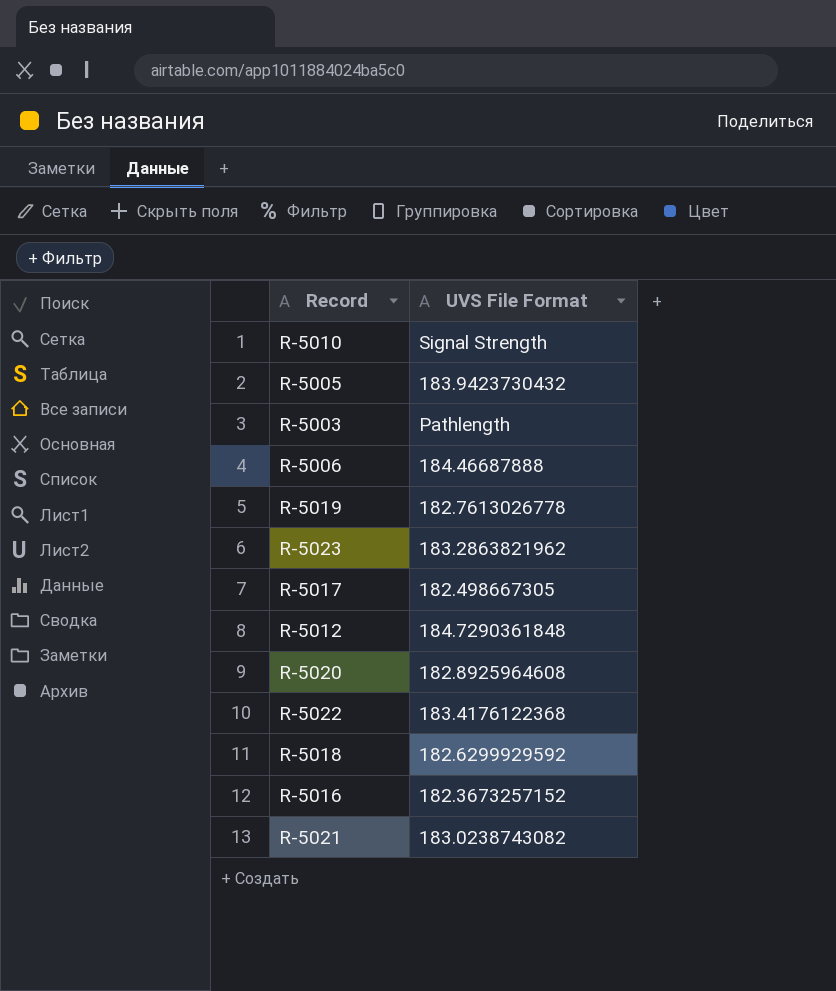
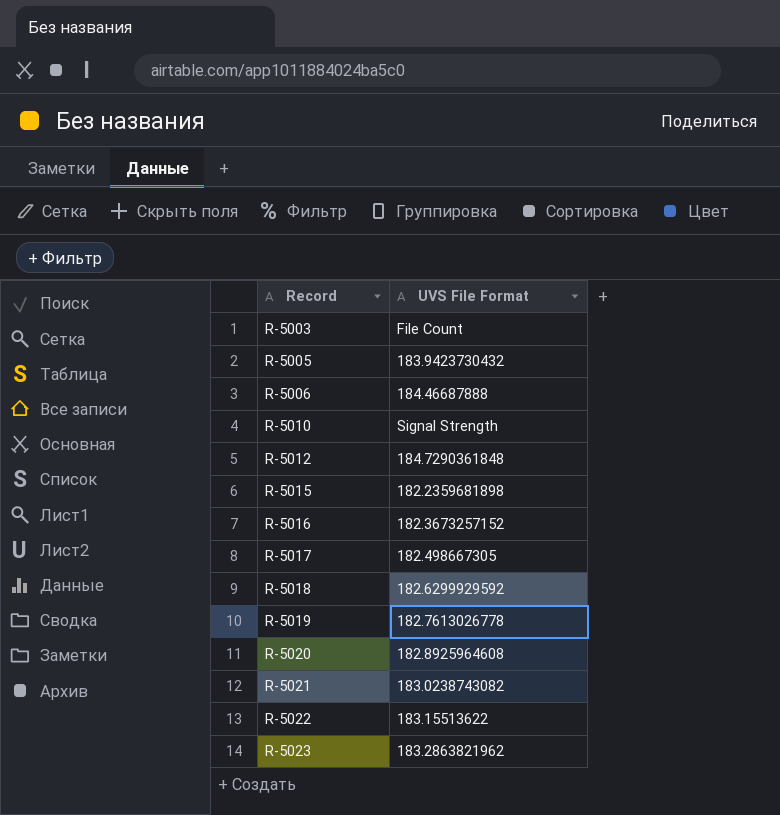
row order: none -> Record ascending
R-5003 | UVS File Format: Pathlength -> File Count
row R-5015: none -> 182.2359681898
R-5022 | UVS File Format: 183.4176122368 -> 183.15513622

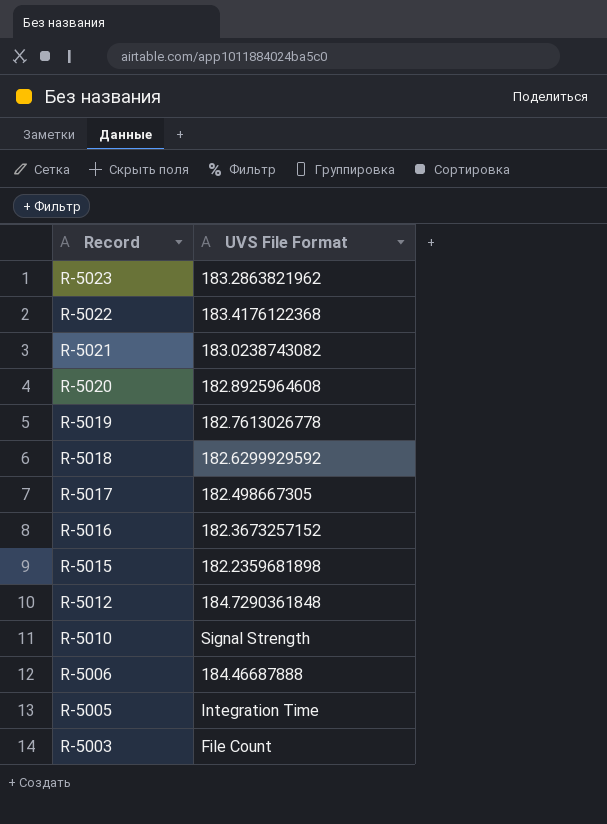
row order: Record ascending -> Record descending
R-5022 | UVS File Format: 183.15513622 -> 183.4176122368
R-5005 | UVS File Format: 183.9423730432 -> Integration Time

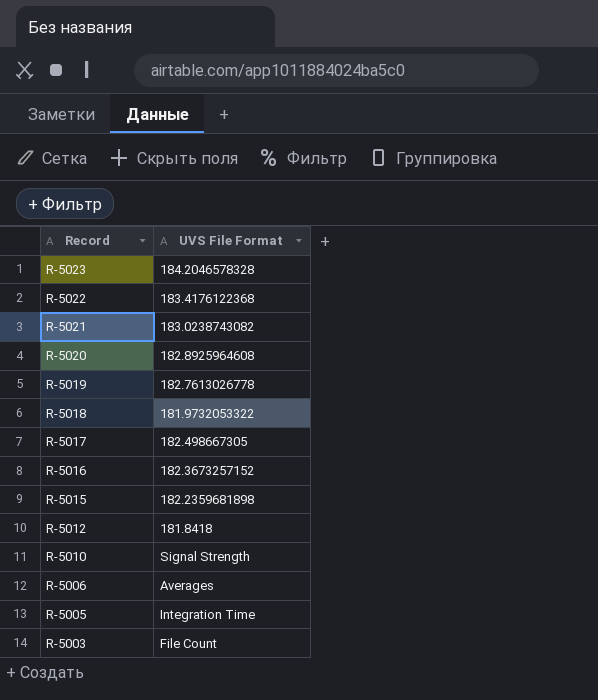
R-5023 | UVS File Format: 183.2863821962 -> 184.2046578328
R-5018 | UVS File Format: 182.6299929592 -> 181.9732053322
R-5012 | UVS File Format: 184.7290361848 -> 181.8418
R-5006 | UVS File Format: 184.46687888 -> Averages

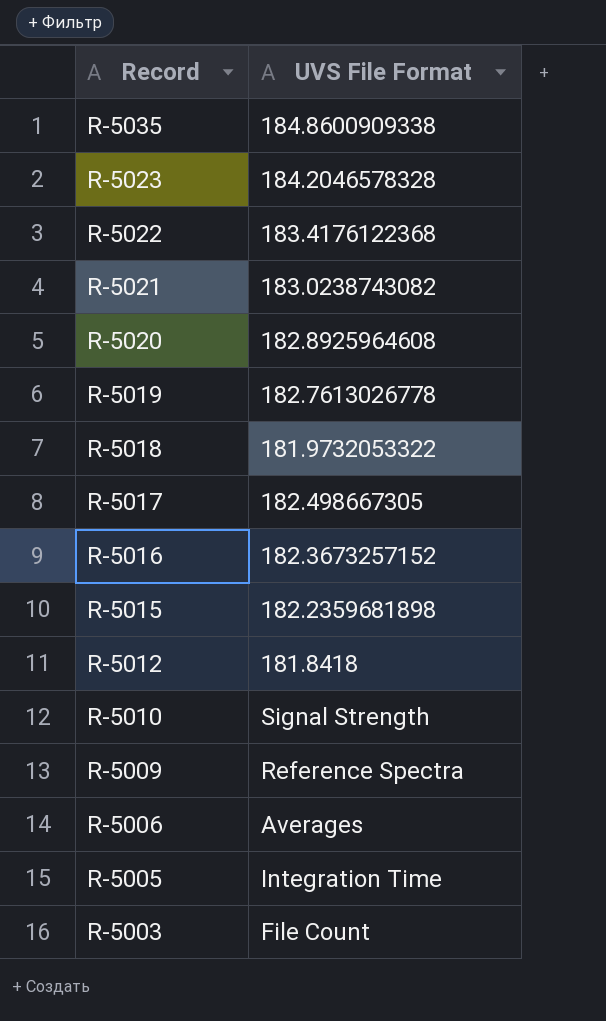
row R-5035: none -> 184.8600909338
row R-5009: none -> Reference Spectra

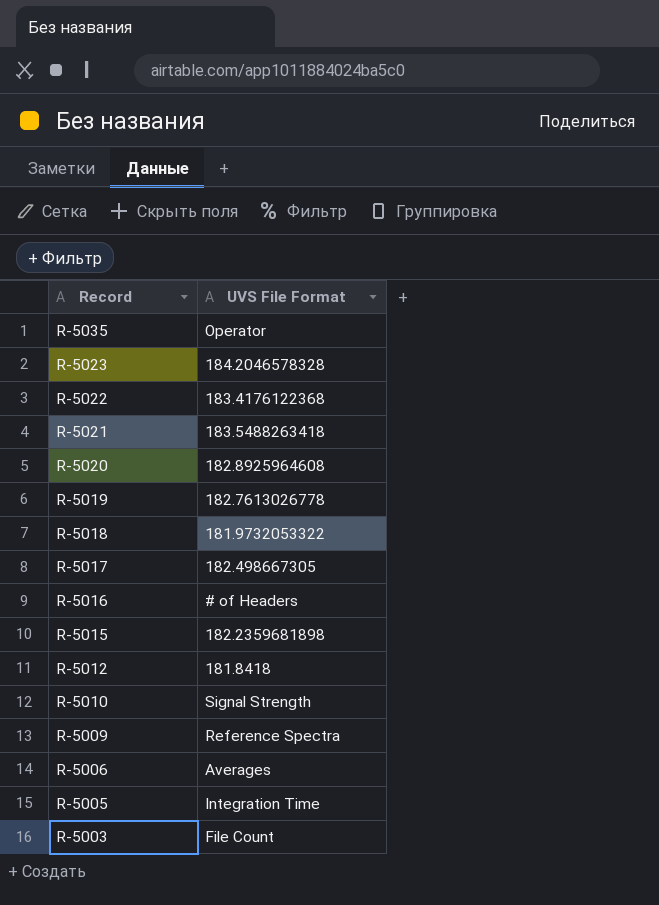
R-5035 | UVS File Format: 184.8600909338 -> Operator
R-5021 | UVS File Format: 183.0238743082 -> 183.5488263418
R-5016 | UVS File Format: 182.3673257152 -> # of Headers

